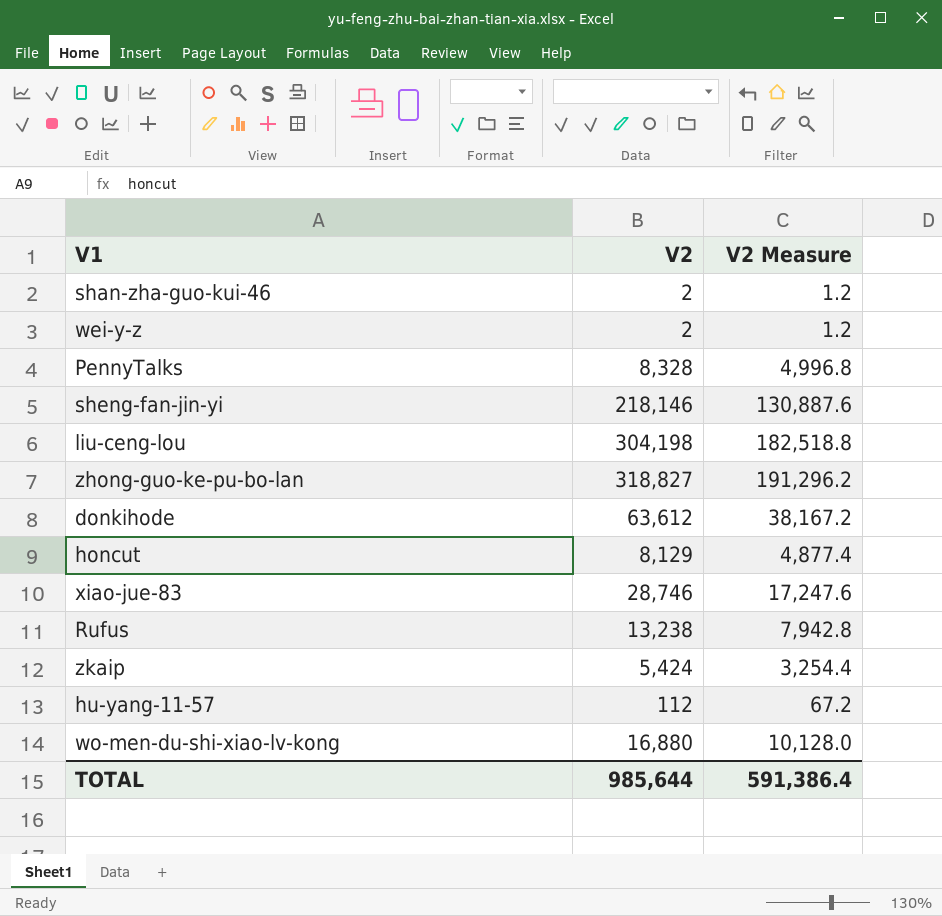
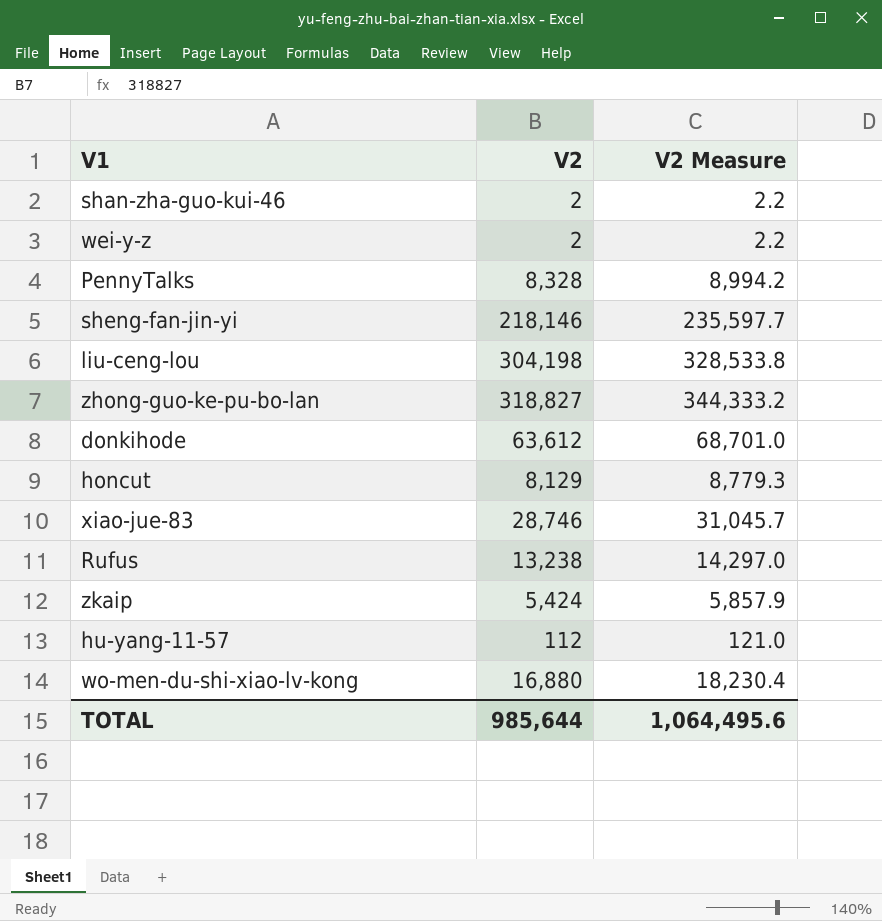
column V2 Measure | formula: [V2] * 0.6 -> [V2] * 1.08
TOTAL | V2 Measure: 591,386.4 -> 1,064,495.6

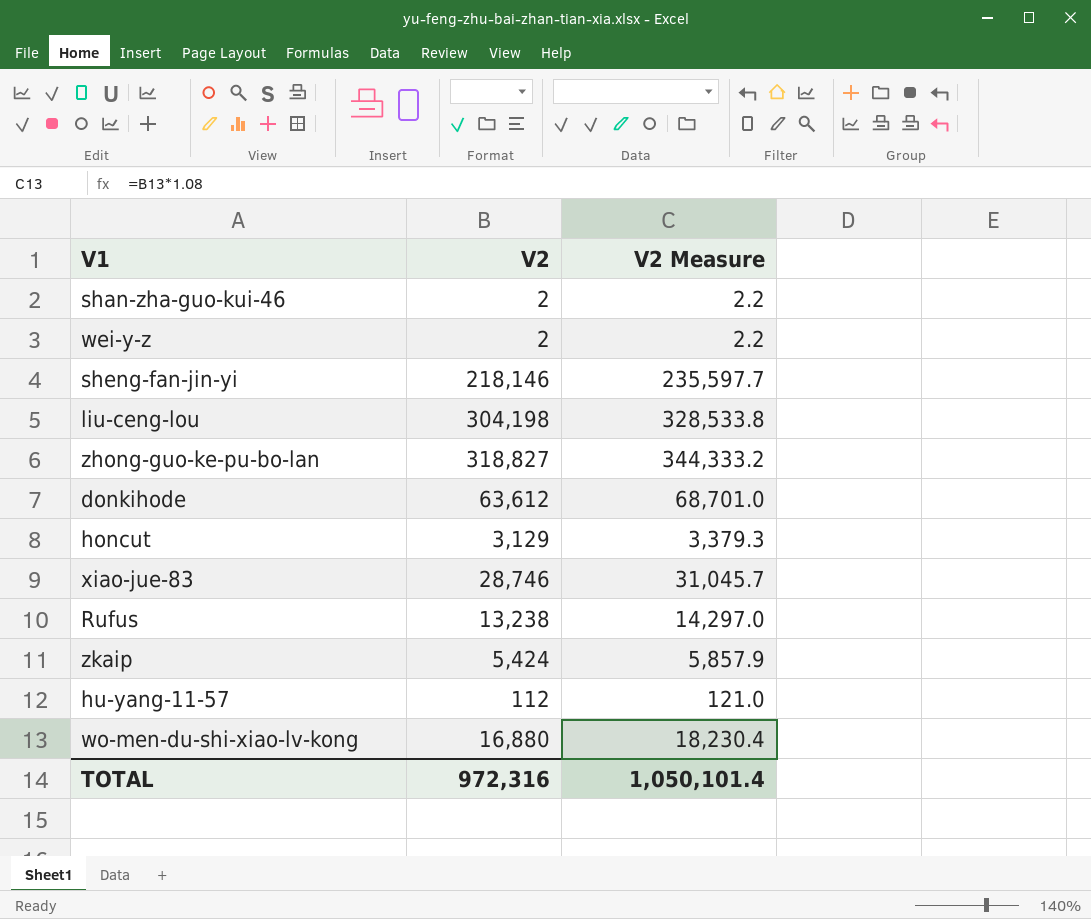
row PennyTalks: 8,328 | 8,994.2 -> none
honcut | V2: 8,129 -> 3,129
honcut | V2 Measure: 8,779.3 -> 3,379.3
TOTAL | V2: 985,644 -> 972,316
TOTAL | V2 Measure: 1,064,495.6 -> 1,050,101.4

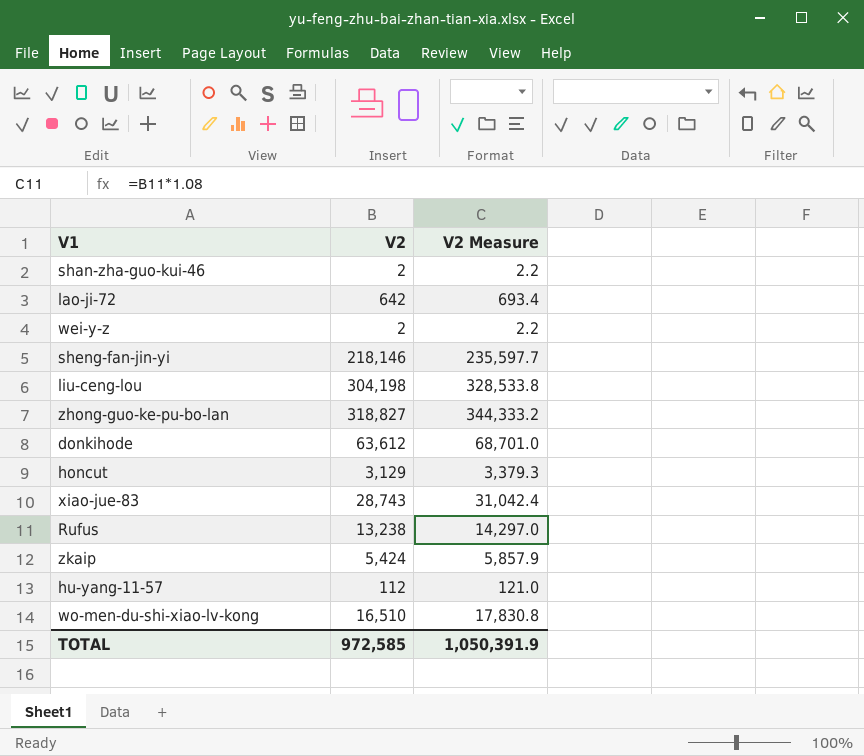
row lao-ji-72: none -> 642 | 693.4
xiao-jue-83 | V2: 28,746 -> 28,743
xiao-jue-83 | V2 Measure: 31,045.7 -> 31,042.4
wo-men-du-shi-xiao-lv-kong | V2: 16,880 -> 16,510
wo-men-du-shi-xiao-lv-kong | V2 Measure: 18,230.4 -> 17,830.8
TOTAL | V2: 972,316 -> 972,585
TOTAL | V2 Measure: 1,050,101.4 -> 1,050,391.9

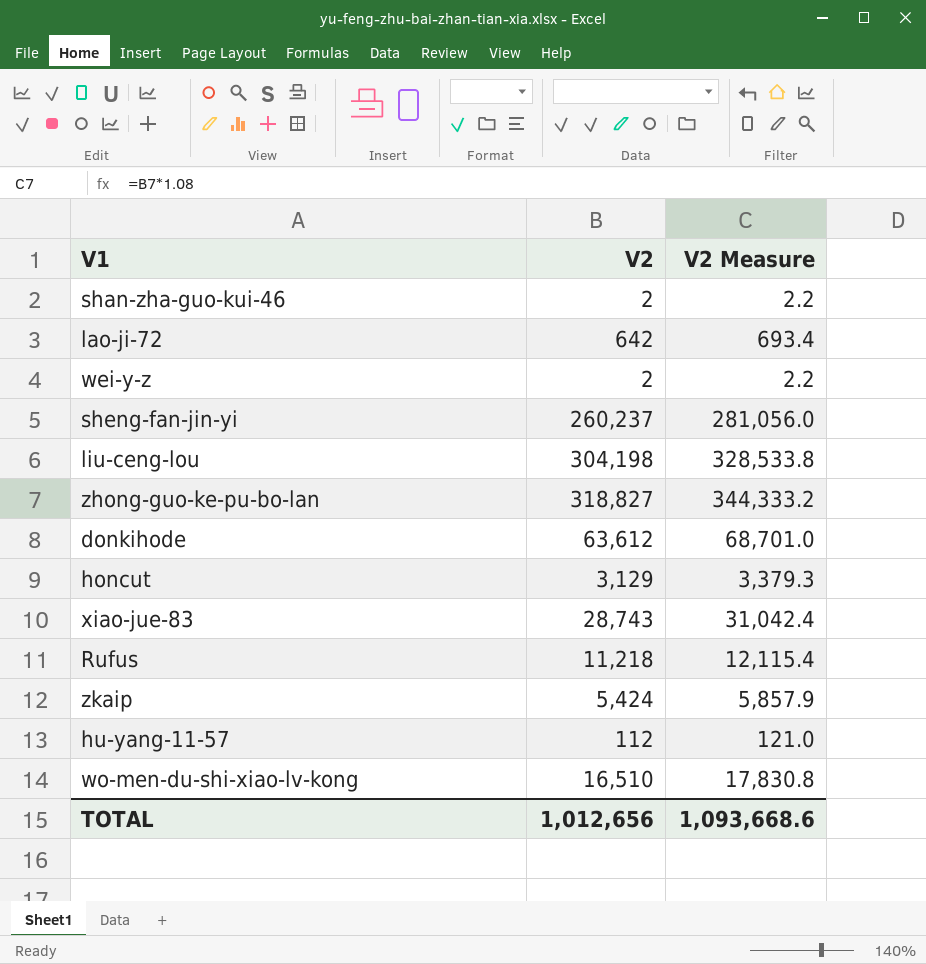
sheng-fan-jin-yi | V2: 218,146 -> 260,237
sheng-fan-jin-yi | V2 Measure: 235,597.7 -> 281,056.0
Rufus | V2: 13,238 -> 11,218
Rufus | V2 Measure: 14,297.0 -> 12,115.4
TOTAL | V2: 972,585 -> 1,012,656
TOTAL | V2 Measure: 1,050,391.9 -> 1,093,668.6

